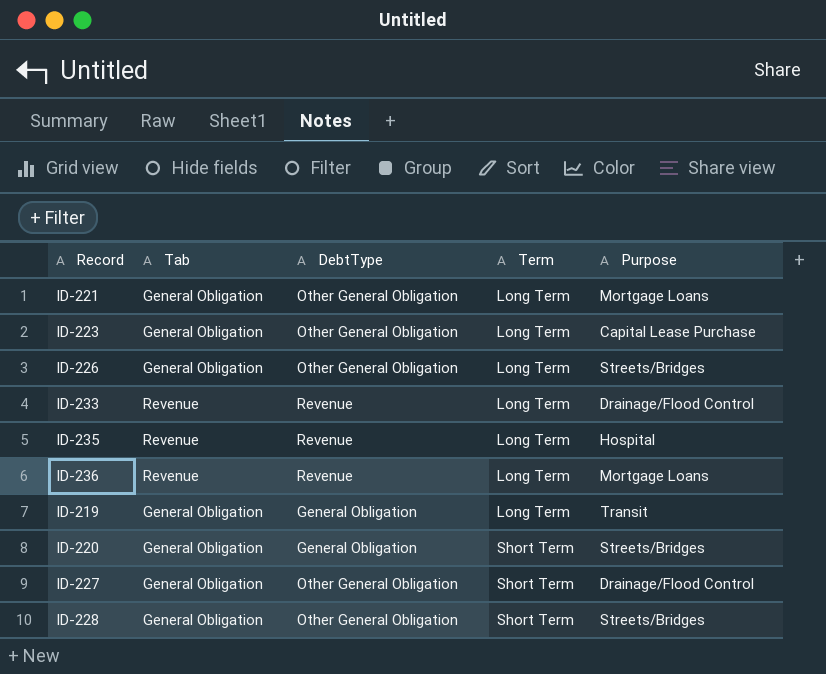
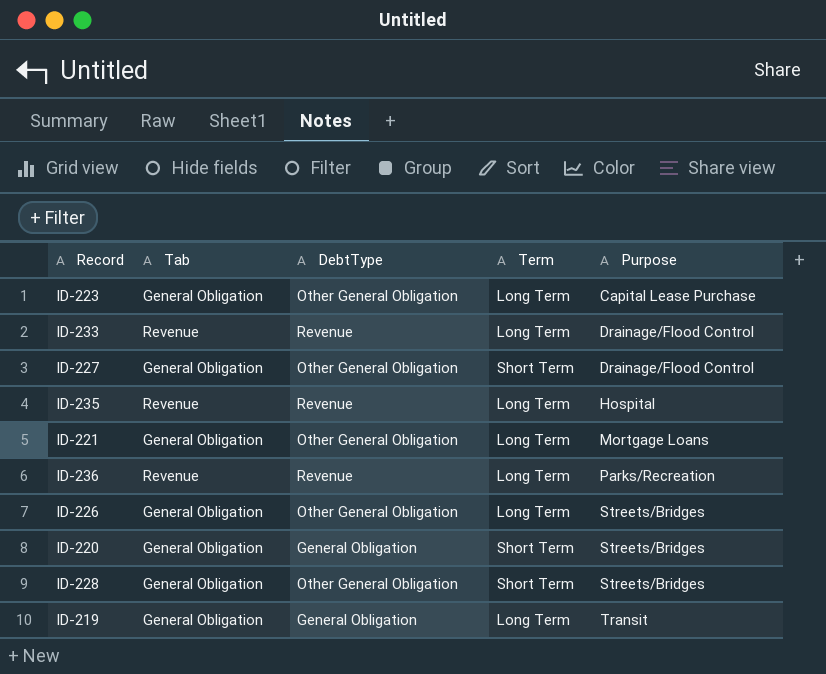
row order: Term ascending -> Purpose ascending
ID-236 | Purpose: Mortgage Loans -> Parks/Recreation

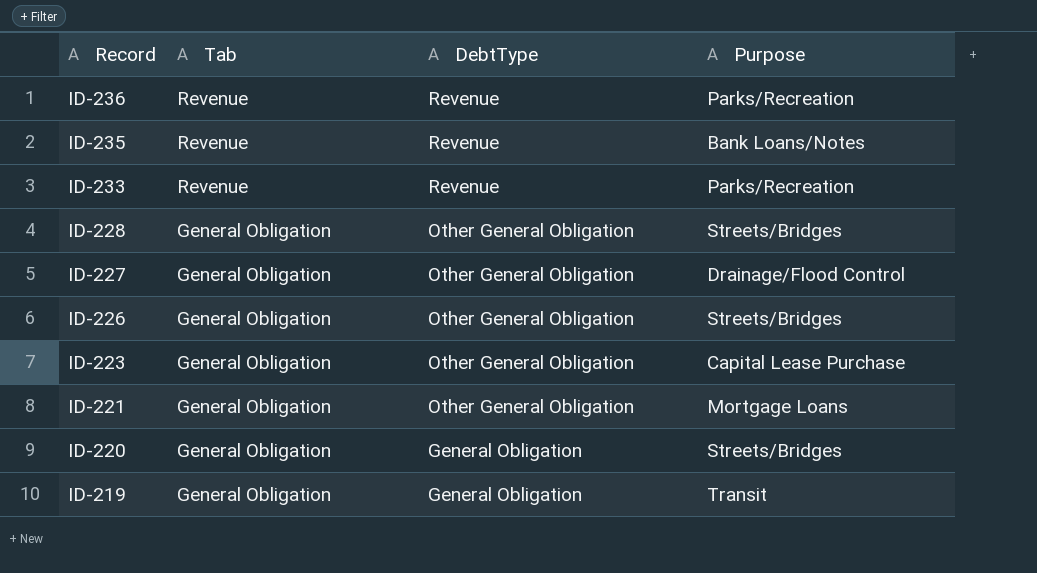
row order: Purpose ascending -> Record descending
column Term | position: 4 -> none
ID-235 | Purpose: Hospital -> Bank Loans/Notes
ID-233 | Purpose: Drainage/Flood Control -> Parks/Recreation

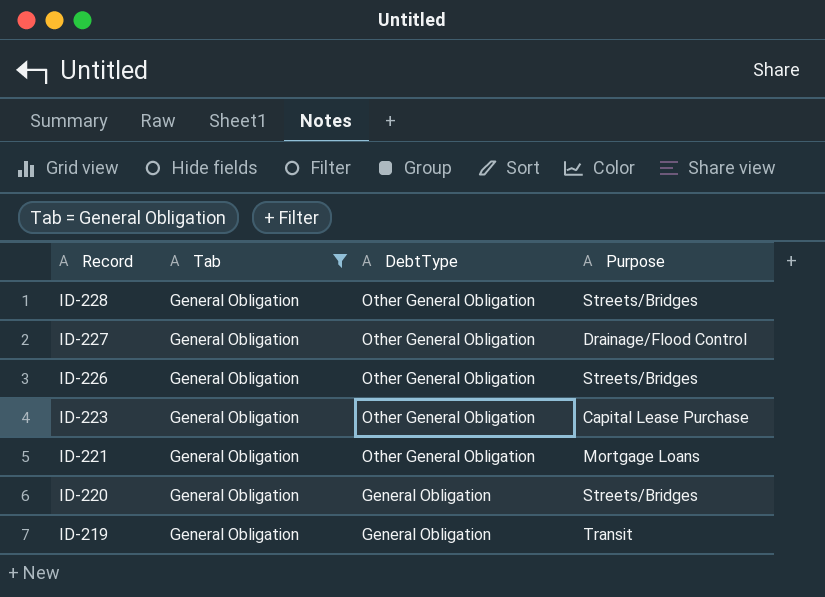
filter: none -> Tab = General Obligation

